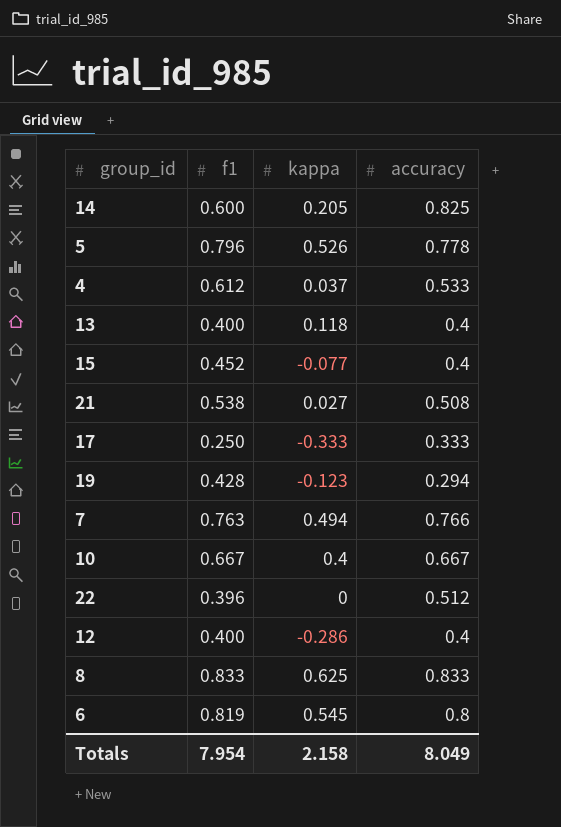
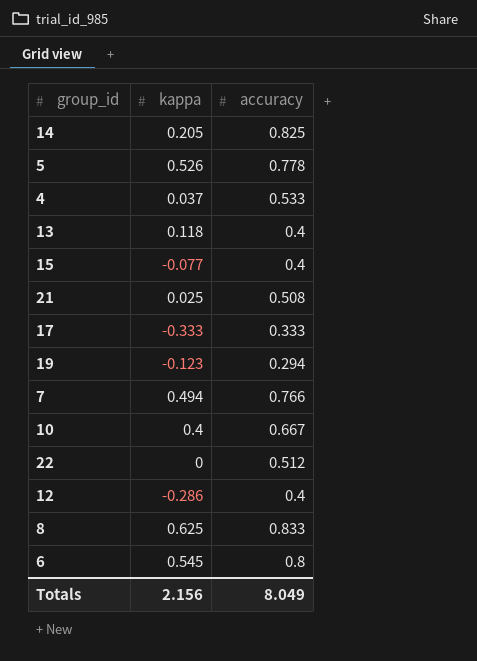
column f1 | position: 2 -> none
21 | kappa: 0.027 -> 0.025
Totals | kappa: 2.158 -> 2.156

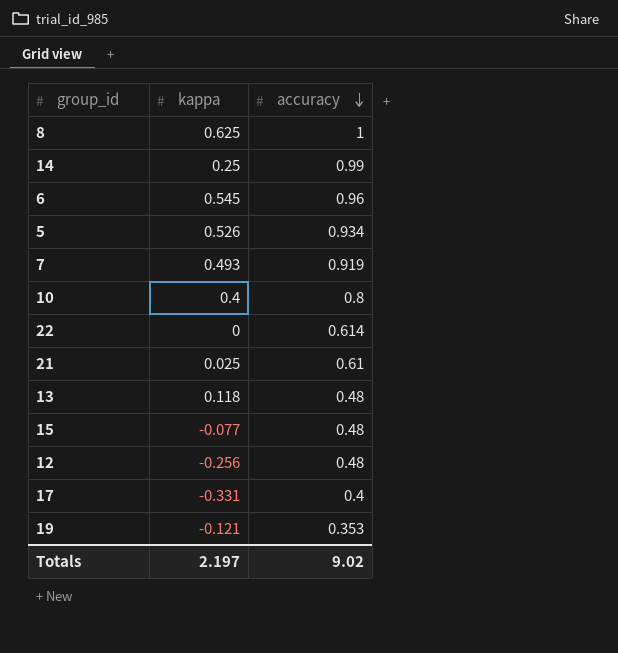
row order: none -> accuracy descending
row 4: 0.037 | 0.533 -> none
8 | accuracy: 0.833 -> 1
14 | kappa: 0.205 -> 0.25
14 | accuracy: 0.825 -> 0.99
6 | accuracy: 0.8 -> 0.96
5 | accuracy: 0.778 -> 0.934
7 | kappa: 0.494 -> 0.493
7 | accuracy: 0.766 -> 0.919
10 | accuracy: 0.667 -> 0.8
22 | accuracy: 0.512 -> 0.614
21 | accuracy: 0.508 -> 0.61
13 | accuracy: 0.4 -> 0.48
15 | accuracy: 0.4 -> 0.48
12 | kappa: -0.286 -> -0.256
12 | accuracy: 0.4 -> 0.48
17 | kappa: -0.333 -> -0.331
17 | accuracy: 0.333 -> 0.4
19 | kappa: -0.123 -> -0.121
19 | accuracy: 0.294 -> 0.353
Totals | kappa: 2.156 -> 2.197
Totals | accuracy: 8.049 -> 9.02

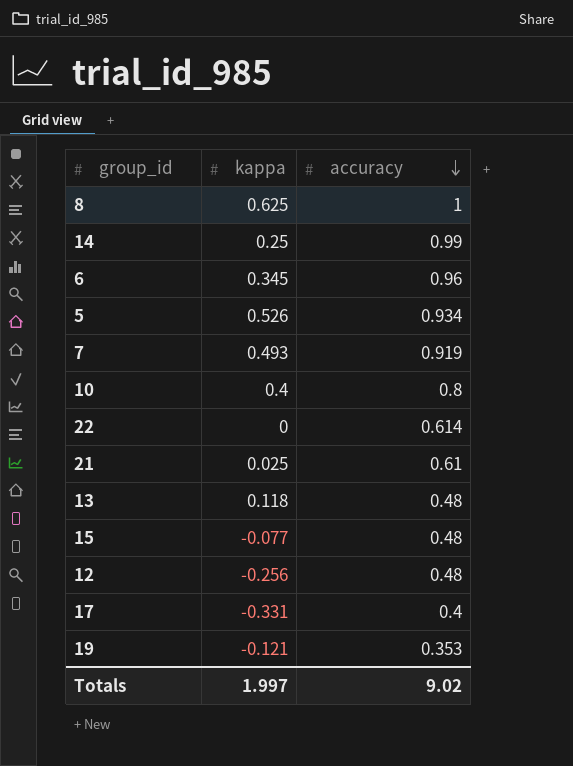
6 | kappa: 0.545 -> 0.345
Totals | kappa: 2.197 -> 1.997

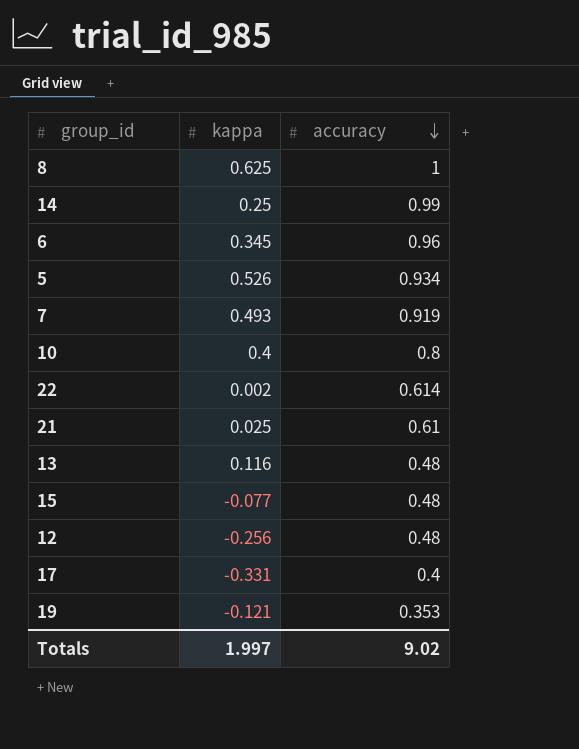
22 | kappa: 0 -> 0.002
13 | kappa: 0.118 -> 0.116

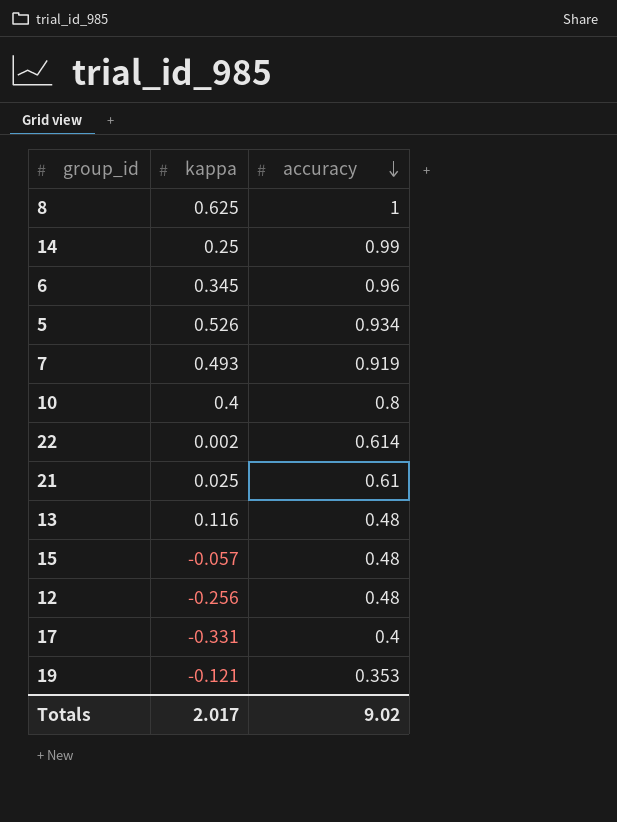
15 | kappa: -0.077 -> -0.057
Totals | kappa: 1.997 -> 2.017

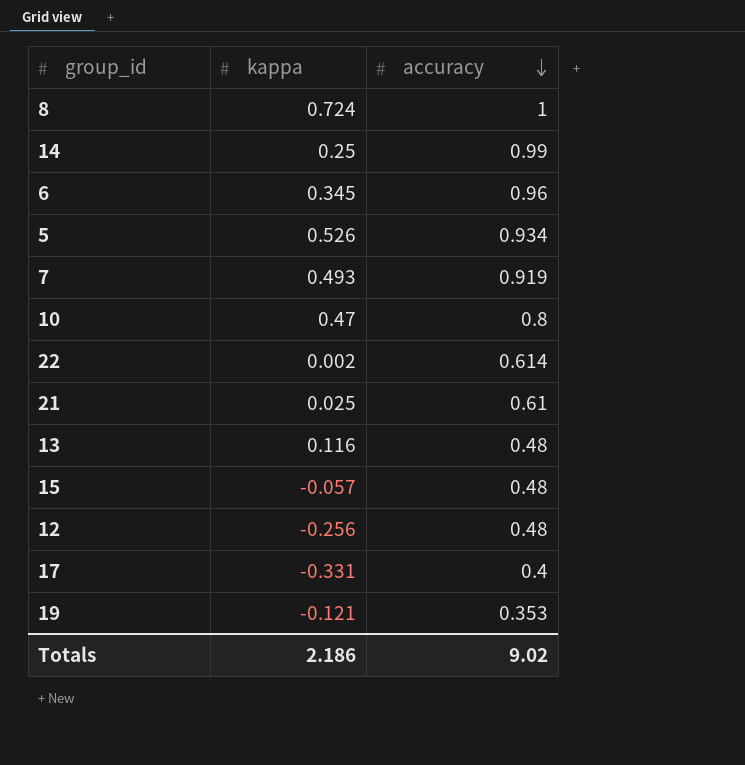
8 | kappa: 0.625 -> 0.724
10 | kappa: 0.4 -> 0.47
Totals | kappa: 2.017 -> 2.186

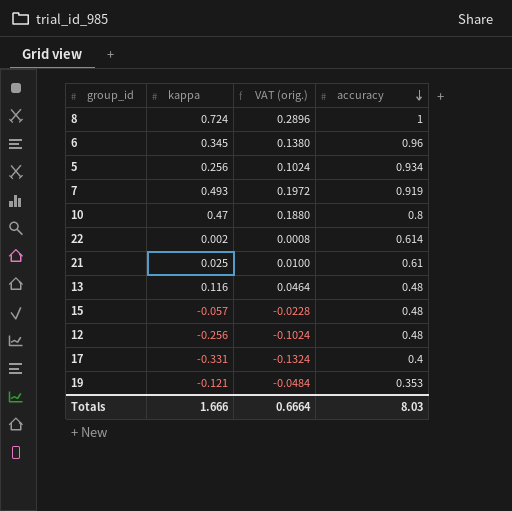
column VAT (orig.) | formula: none -> [kappa] * 0.4
row 14: 0.25 | 0.99 -> none
5 | kappa: 0.526 -> 0.256
Totals | kappa: 2.186 -> 1.666
Totals | accuracy: 9.02 -> 8.03

